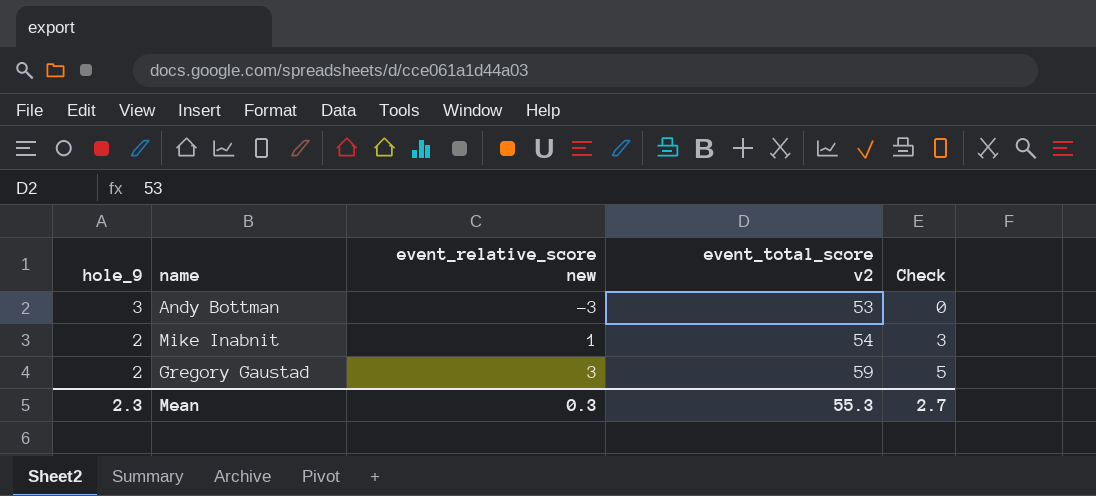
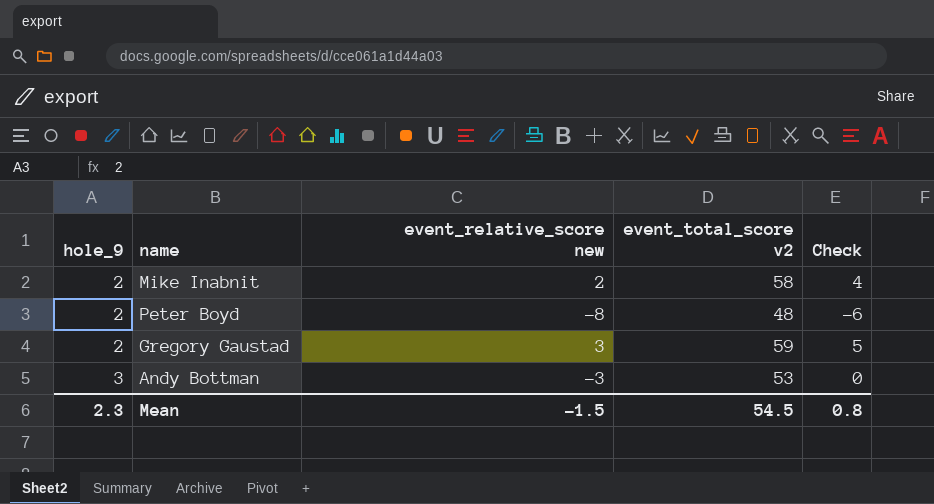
row order: hole_9 descending -> hole_9 ascending
Mike Inabnit | event_relative_score new: 1 -> 2
Mike Inabnit | event_total_score v2: 54 -> 58
Mike Inabnit | Check: 3 -> 4
row Peter Boyd: none -> 2 | -8 | 48 | -6
Mean | event_relative_score new: 0.3 -> -1.5
Mean | event_total_score v2: 55.3 -> 54.5
Mean | Check: 2.7 -> 0.8

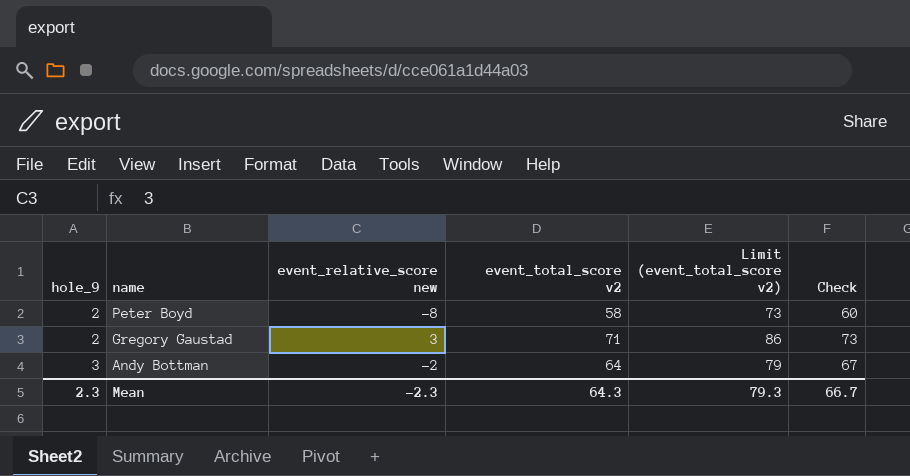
column Limit (event_total_score v2) | formula: none -> [event_total_score v2] + 15
column Check | formula: [hole_9] + [event_relative_score new] -> [hole_9] + [event_total_score v2]
row Mike Inabnit: 2 | 2 | 58 | 4 -> none
Peter Boyd | event_total_score v2: 48 -> 58
Gregory Gaustad | event_total_score v2: 59 -> 71
Andy Bottman | event_relative_score new: -3 -> -2
Andy Bottman | event_total_score v2: 53 -> 64
Mean | event_relative_score new: -1.5 -> -2.3
Mean | event_total_score v2: 54.5 -> 64.3
Mean | Check: 0.8 -> 66.7

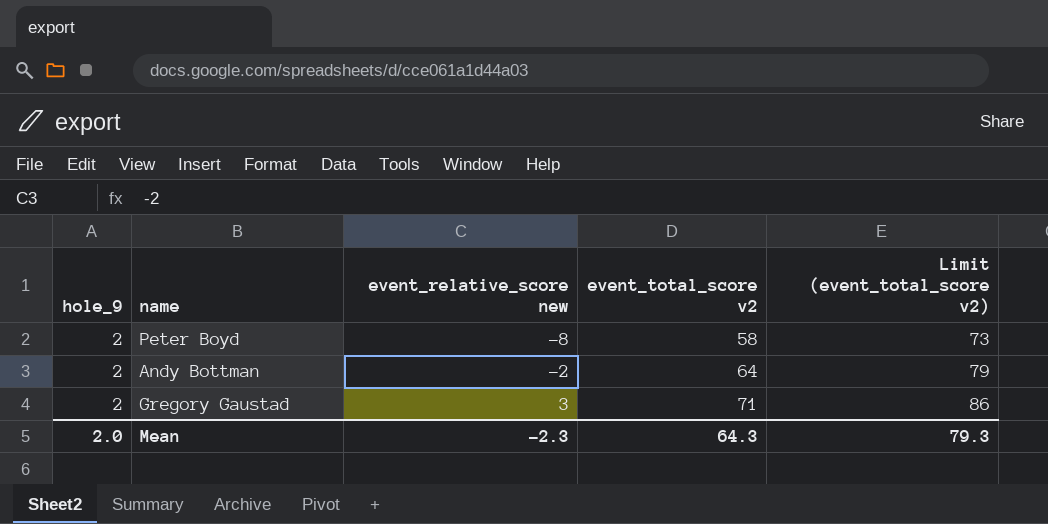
row order: hole_9 ascending -> event_relative_score new ascending
column Check | formula: [hole_9] + [event_total_score v2] -> none
Andy Bottman | hole_9: 3 -> 2
Mean | hole_9: 2.3 -> 2.0

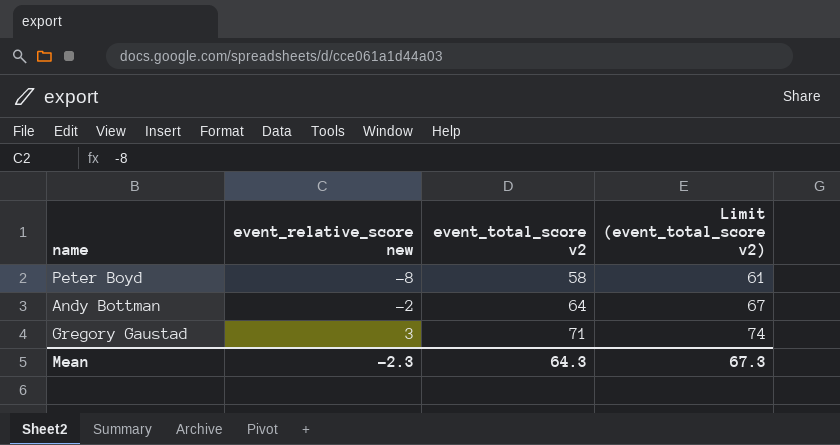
column hole_9 | position: 1 -> none
column Limit (event_total_score v2) | formula: [event_total_score v2] + 15 -> [event_total_score v2] + 3
Mean | Limit (event_total_score v2): 79.3 -> 67.3

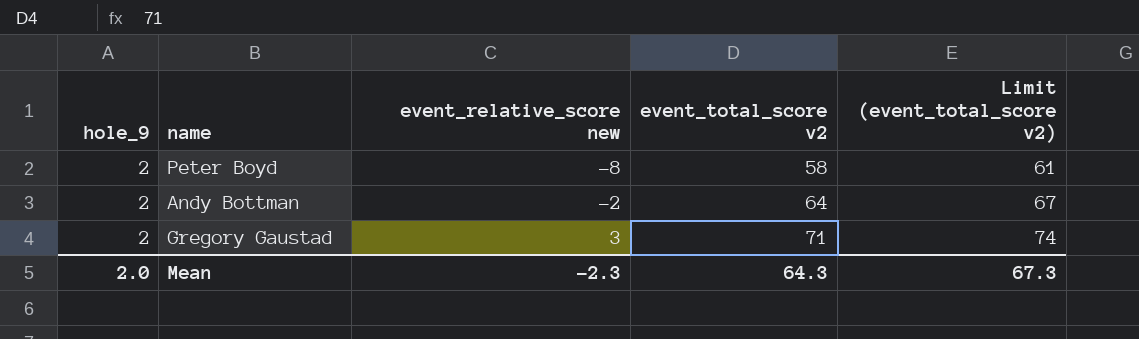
column hole_9 | position: none -> 1

